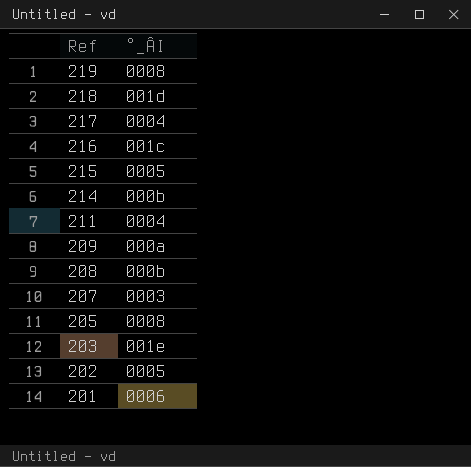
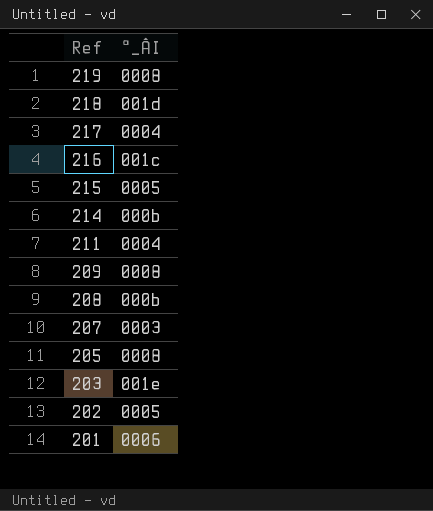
209 | °_ÂI: 000a -> 0008

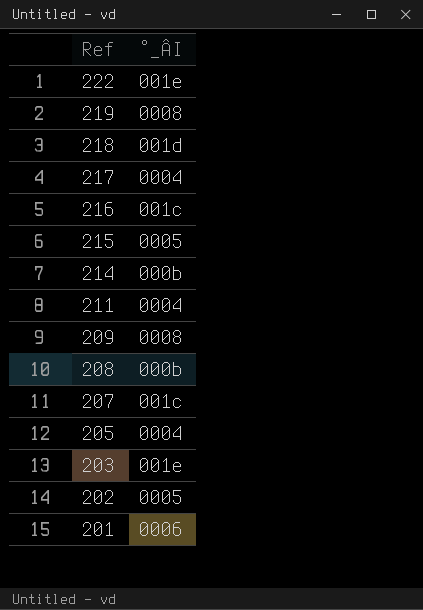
row 222: none -> 001e
207 | °_ÂI: 0003 -> 001c
205 | °_ÂI: 0008 -> 0004

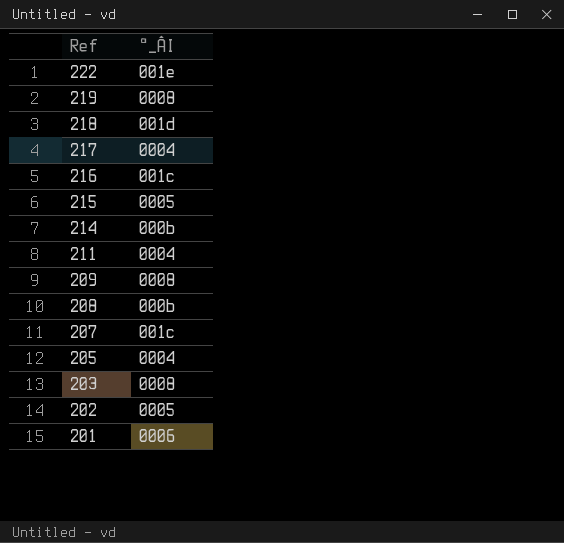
203 | °_ÂI: 001e -> 0008

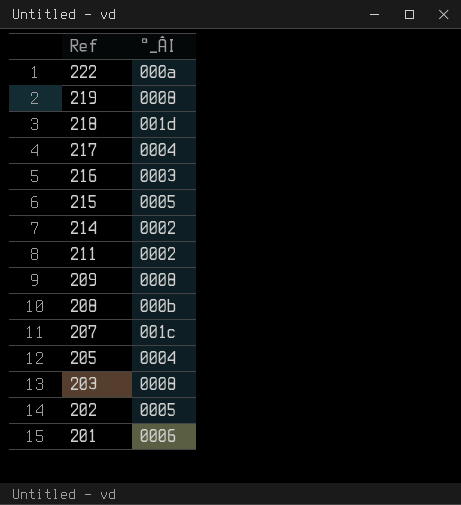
222 | °_ÂI: 001e -> 000a
216 | °_ÂI: 001c -> 0003
214 | °_ÂI: 000b -> 0002
211 | °_ÂI: 0004 -> 0002

